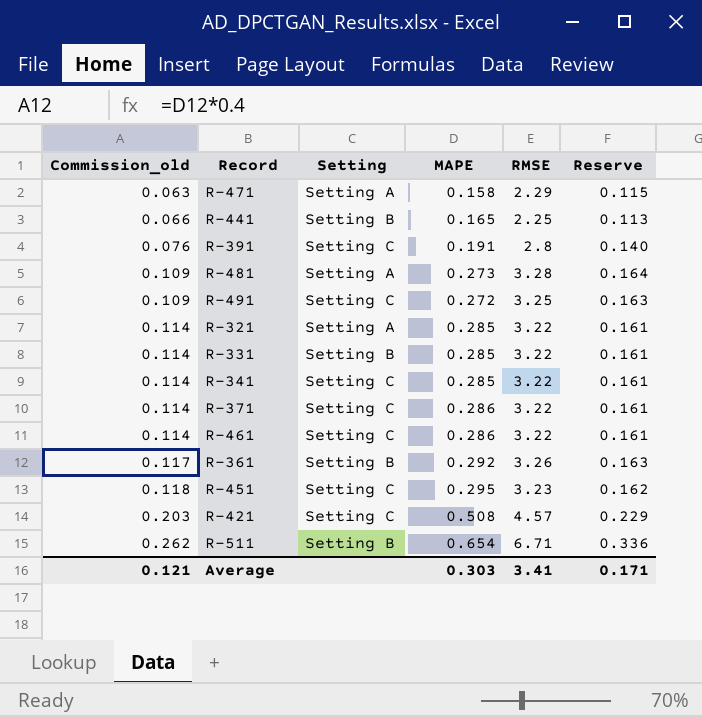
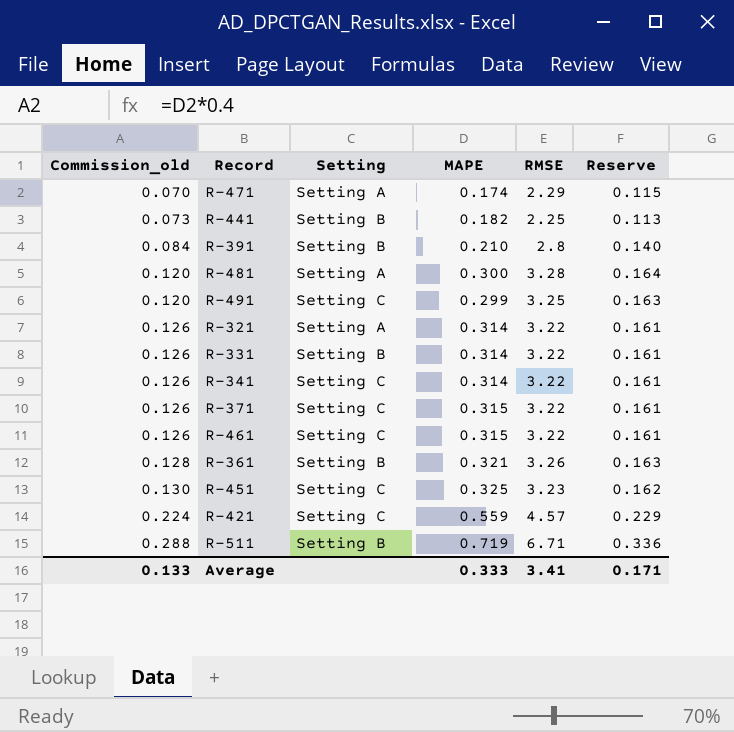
R-471 | Commission_old: 0.063 -> 0.070
R-471 | MAPE: 0.158 -> 0.174
R-441 | Commission_old: 0.066 -> 0.073
R-441 | MAPE: 0.165 -> 0.182
R-391 | Commission_old: 0.076 -> 0.084
R-391 | Setting: Setting C -> Setting B
R-391 | MAPE: 0.191 -> 0.210
R-481 | Commission_old: 0.109 -> 0.120
R-481 | MAPE: 0.273 -> 0.300
R-491 | Commission_old: 0.109 -> 0.120
R-491 | MAPE: 0.272 -> 0.299
R-321 | Commission_old: 0.114 -> 0.126
R-321 | MAPE: 0.285 -> 0.314
R-331 | Commission_old: 0.114 -> 0.126
R-331 | MAPE: 0.285 -> 0.314
R-341 | Commission_old: 0.114 -> 0.126
R-341 | MAPE: 0.285 -> 0.314
R-371 | Commission_old: 0.114 -> 0.126
R-371 | MAPE: 0.286 -> 0.315
R-461 | Commission_old: 0.114 -> 0.126
R-461 | MAPE: 0.286 -> 0.315
R-361 | Commission_old: 0.117 -> 0.128
R-361 | MAPE: 0.292 -> 0.321
R-451 | Commission_old: 0.118 -> 0.130
R-451 | MAPE: 0.295 -> 0.325
R-421 | Commission_old: 0.203 -> 0.224
R-421 | MAPE: 0.508 -> 0.559
R-511 | Commission_old: 0.262 -> 0.288
R-511 | MAPE: 0.654 -> 0.719
Average | Commission_old: 0.121 -> 0.133
Average | MAPE: 0.303 -> 0.333

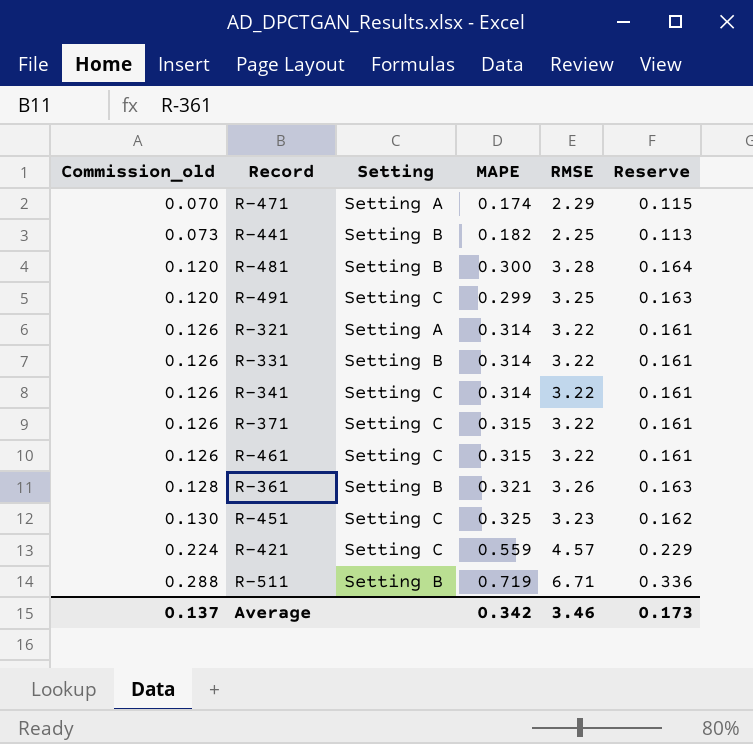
row R-391: 0.084 | Setting B | 0.210 | 2.8 | 0.140 -> none
R-481 | Setting: Setting A -> Setting B
Average | Commission_old: 0.133 -> 0.137
Average | MAPE: 0.333 -> 0.342
Average | RMSE: 3.41 -> 3.46
Average | Reserve: 0.171 -> 0.173

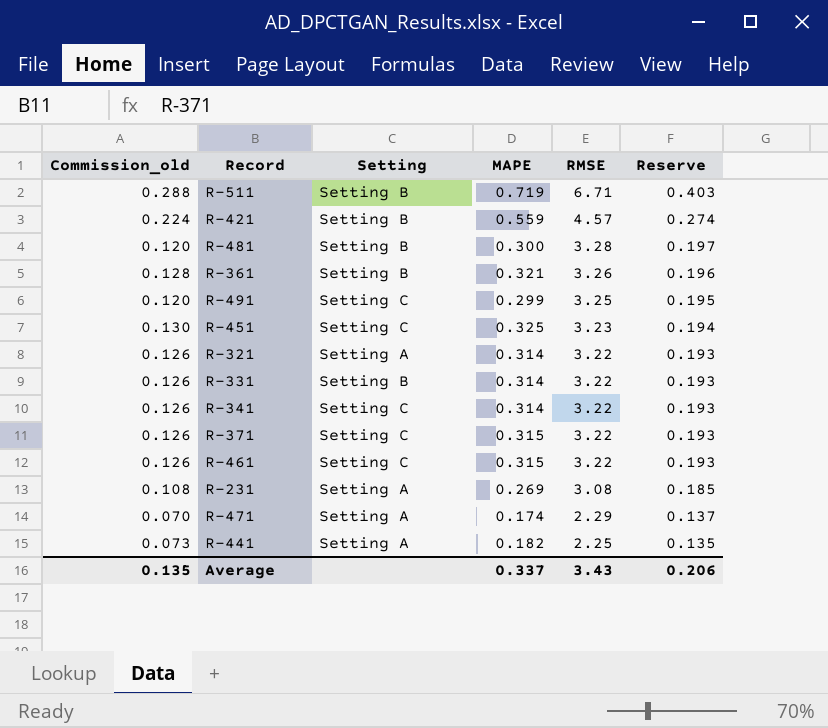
row order: Commission_old ascending -> RMSE descending
column Reserve | formula: [RMSE] * 0.05 -> [RMSE] * 0.06
R-421 | Setting: Setting C -> Setting B
row R-231: none -> 0.108 | Setting A | 0.269 | 3.08 | 0.185
R-441 | Setting: Setting B -> Setting A
Average | Commission_old: 0.137 -> 0.135
Average | MAPE: 0.342 -> 0.337
Average | RMSE: 3.46 -> 3.43
Average | Reserve: 0.173 -> 0.206

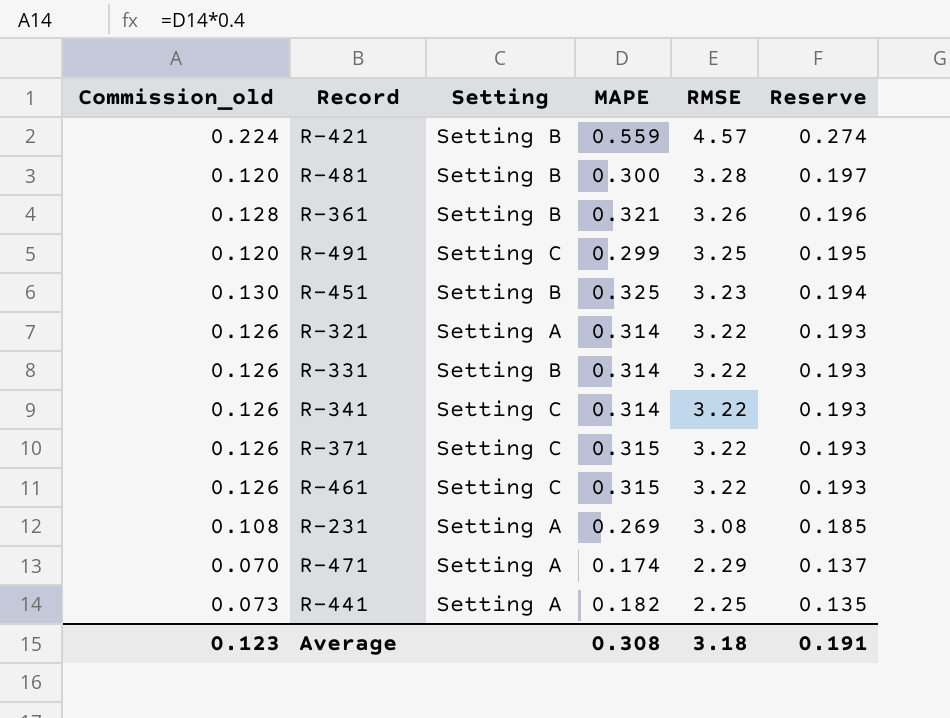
row R-511: 0.288 | Setting B | 0.719 | 6.71 | 0.403 -> none
R-451 | Setting: Setting C -> Setting B
Average | Commission_old: 0.135 -> 0.123
Average | MAPE: 0.337 -> 0.308
Average | RMSE: 3.43 -> 3.18
Average | Reserve: 0.206 -> 0.191

